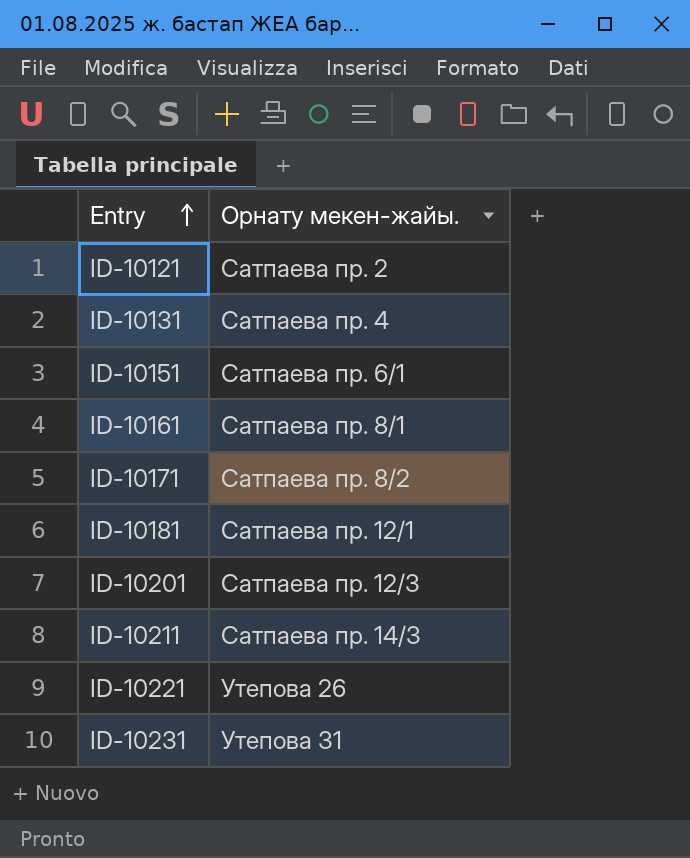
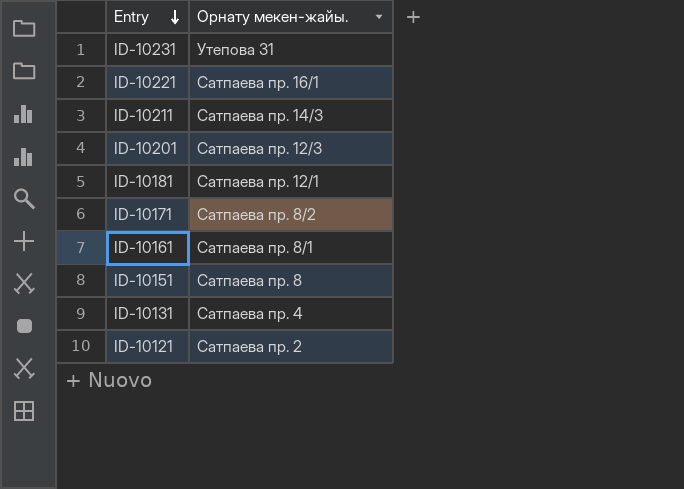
row order: Entry ascending -> Entry descending
ID-10221 | Орнату мекен-жайы.: Утепова 26 -> Сатпаева пр. 16/1
ID-10151 | Орнату мекен-жайы.: Сатпаева пр. 6/1 -> Сатпаева пр. 8

